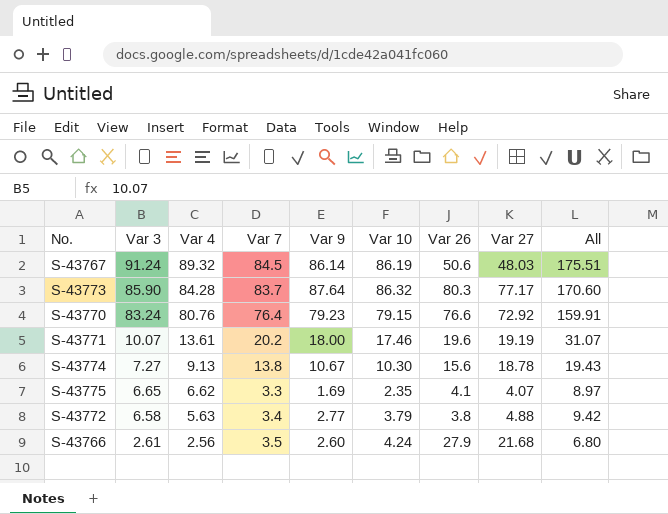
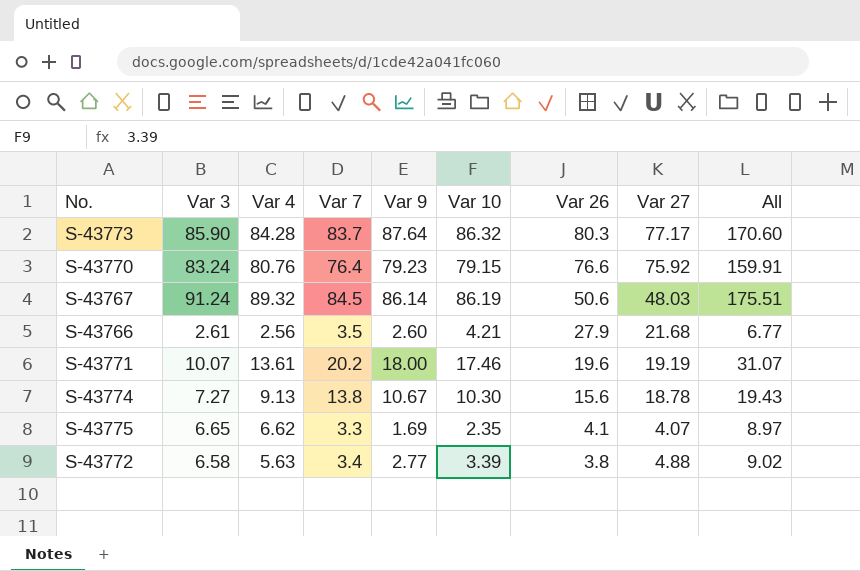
row order: Var 3 descending -> Var 26 descending
S-43770 | Var 27: 72.92 -> 75.92
S-43766 | Var 10: 4.24 -> 4.21
S-43766 | All: 6.80 -> 6.77
S-43772 | Var 10: 3.79 -> 3.39
S-43772 | All: 9.42 -> 9.02

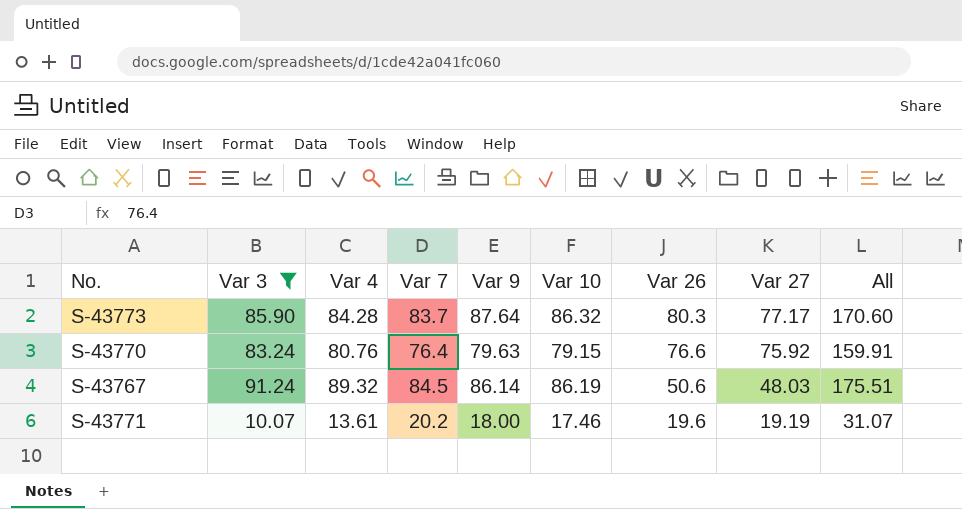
filter: none -> Var 3 >= 10.07
S-43770 | Var 9: 79.23 -> 79.63

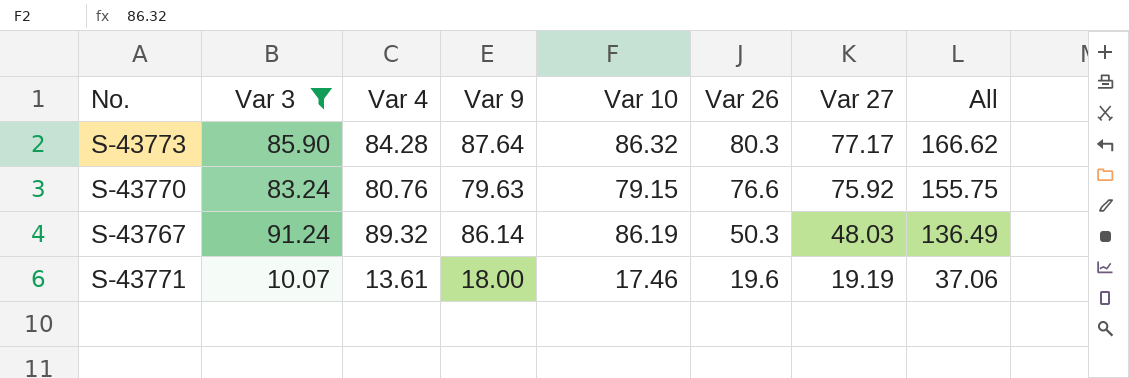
column Var 7 | position: 4 -> none
column All | formula: [Var 4] + [Var 10] -> [Var 10] + [Var 26]
S-43767 | Var 26: 50.6 -> 50.3

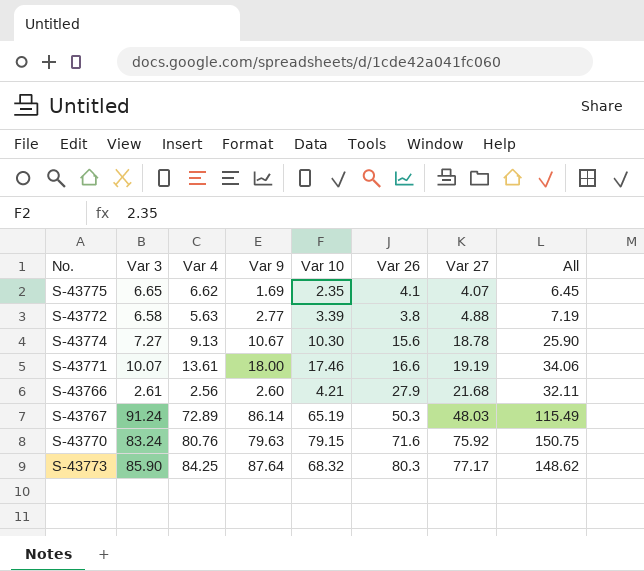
filter: Var 3 >= 10.07 -> none
row order: Var 26 descending -> Var 27 ascending
S-43771 | Var 26: 19.6 -> 16.6
S-43771 | All: 37.06 -> 34.06
S-43767 | Var 4: 89.32 -> 72.89
S-43767 | Var 10: 86.19 -> 65.19
S-43767 | All: 136.49 -> 115.49
S-43770 | Var 26: 76.6 -> 71.6
S-43770 | All: 155.75 -> 150.75
S-43773 | Var 4: 84.28 -> 84.25
S-43773 | Var 10: 86.32 -> 68.32
S-43773 | All: 166.62 -> 148.62

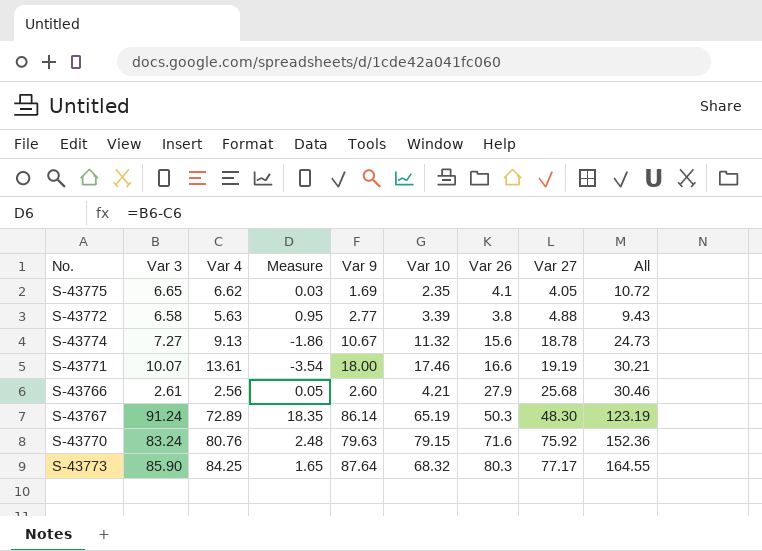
column Measure | formula: none -> [Var 3] - [Var 4]
column All | formula: [Var 10] + [Var 26] -> [Var 4] + [Var 26]
S-43775 | Var 27: 4.07 -> 4.05
S-43774 | Var 10: 10.30 -> 11.32
S-43766 | Var 27: 21.68 -> 25.68
S-43767 | Var 27: 48.03 -> 48.30

